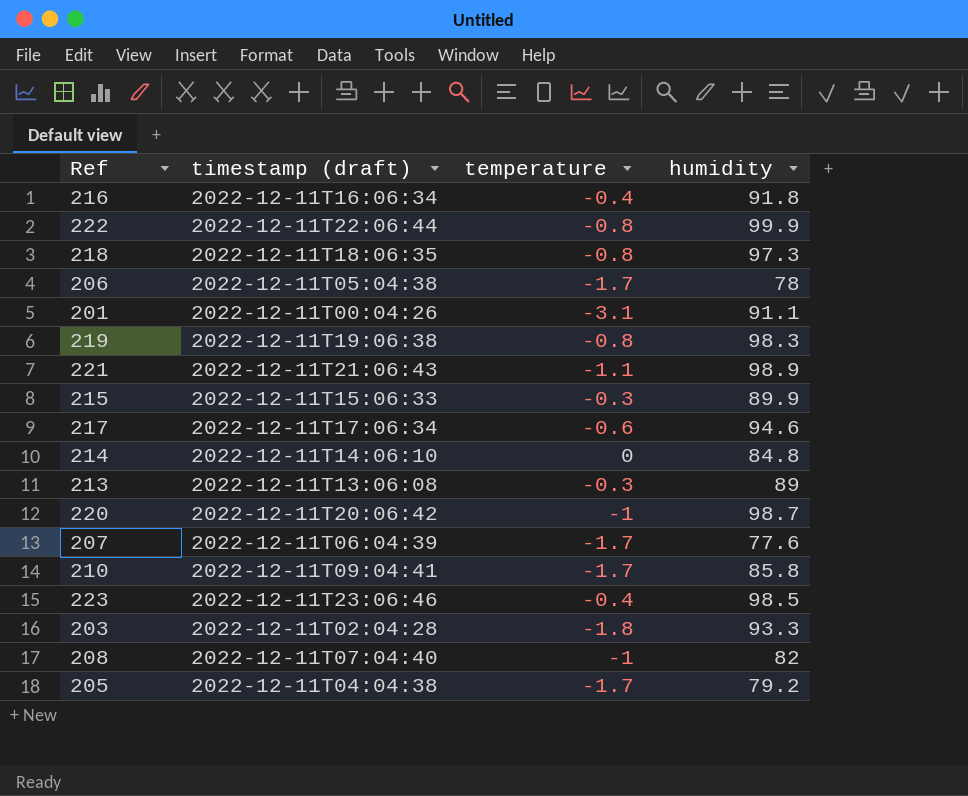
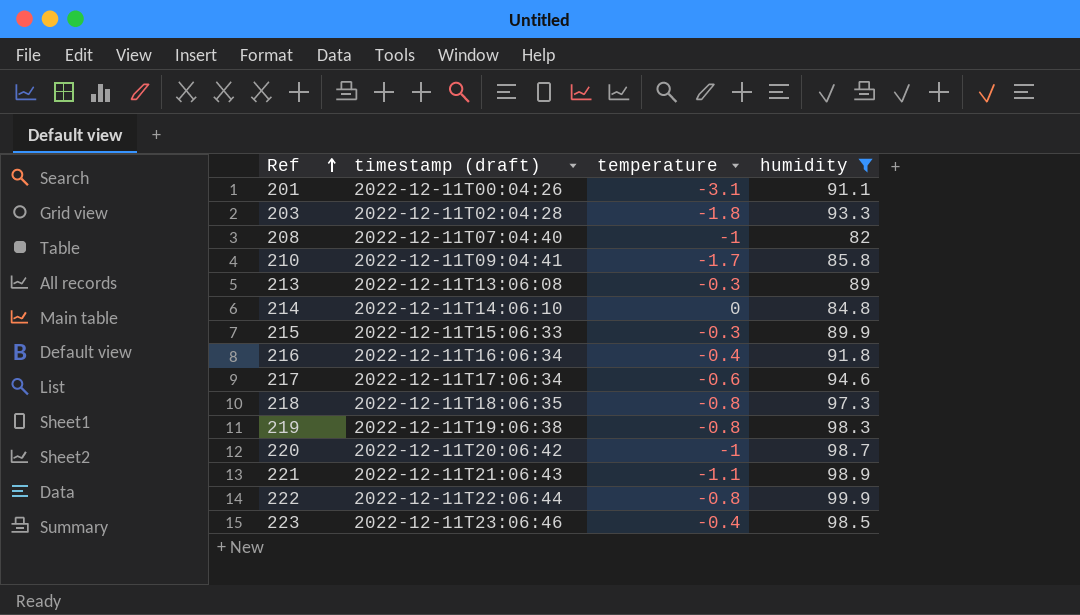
filter: none -> humidity >= 82
row order: none -> Ref ascending

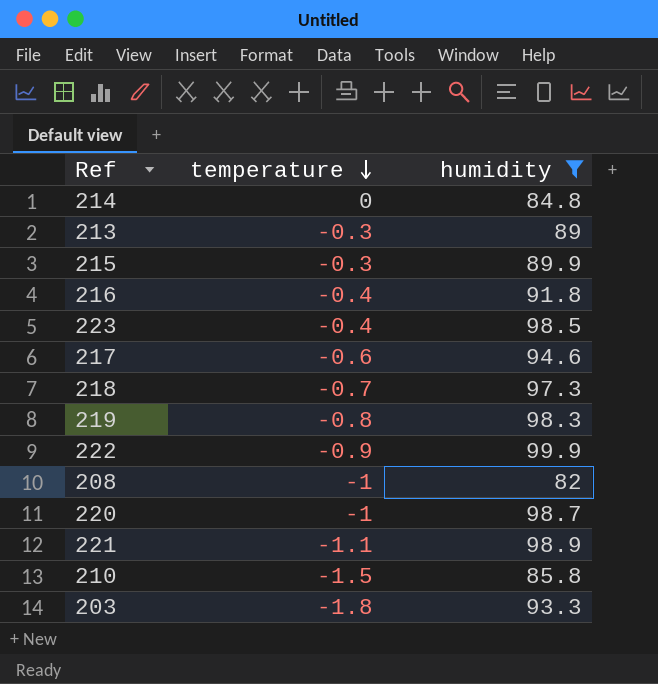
row order: Ref ascending -> temperature descending
column timestamp (draft) | position: 2 -> none
row 201: 2022-12-11T00:04:26 | -3.1 | 91.1 -> none
218 | temperature: -0.8 -> -0.7
222 | temperature: -0.8 -> -0.9
210 | temperature: -1.7 -> -1.5

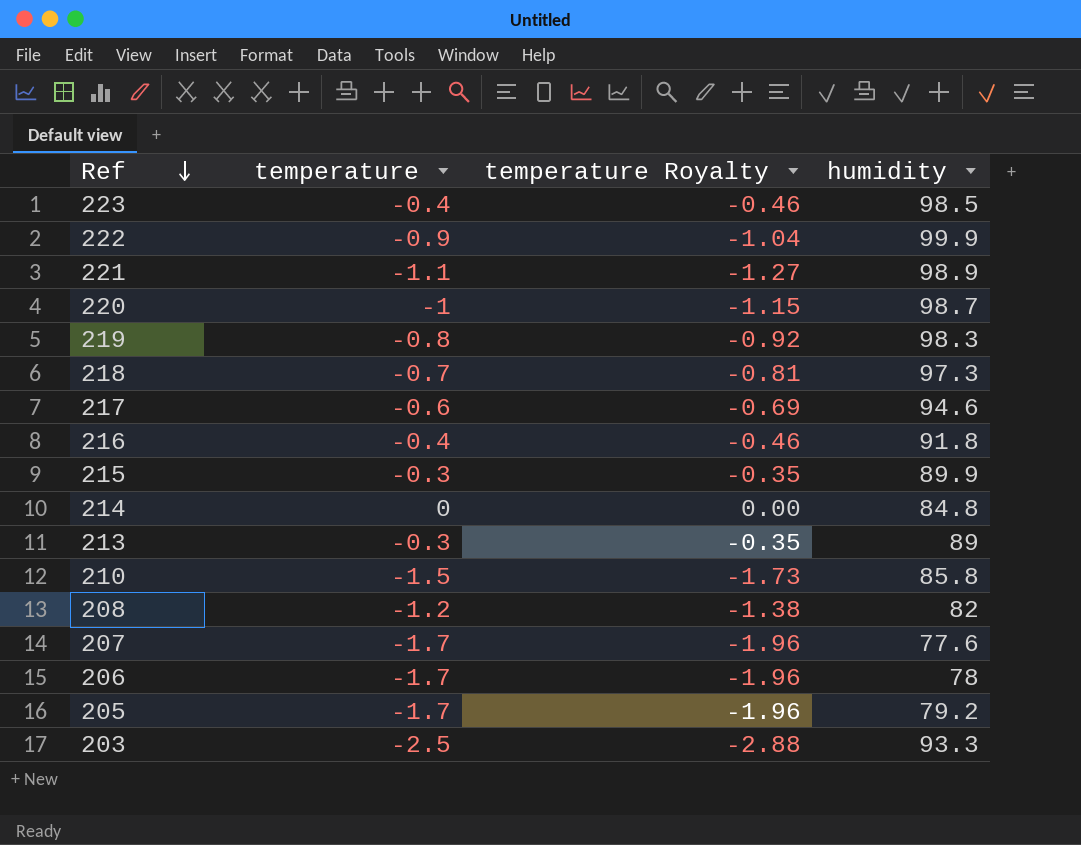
filter: humidity >= 82 -> none
row order: temperature descending -> Ref descending
column temperature Royalty | formula: none -> [temperature] * 1.15
208 | temperature: -1 -> -1.2
203 | temperature: -1.8 -> -2.5

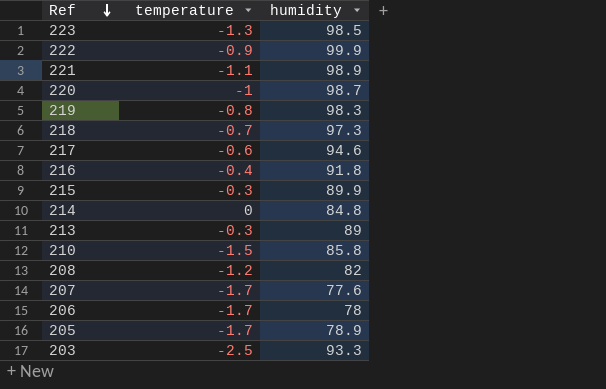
column temperature Royalty | formula: [temperature] * 1.15 -> none
223 | temperature: -0.4 -> -1.3
205 | humidity: 79.2 -> 78.9

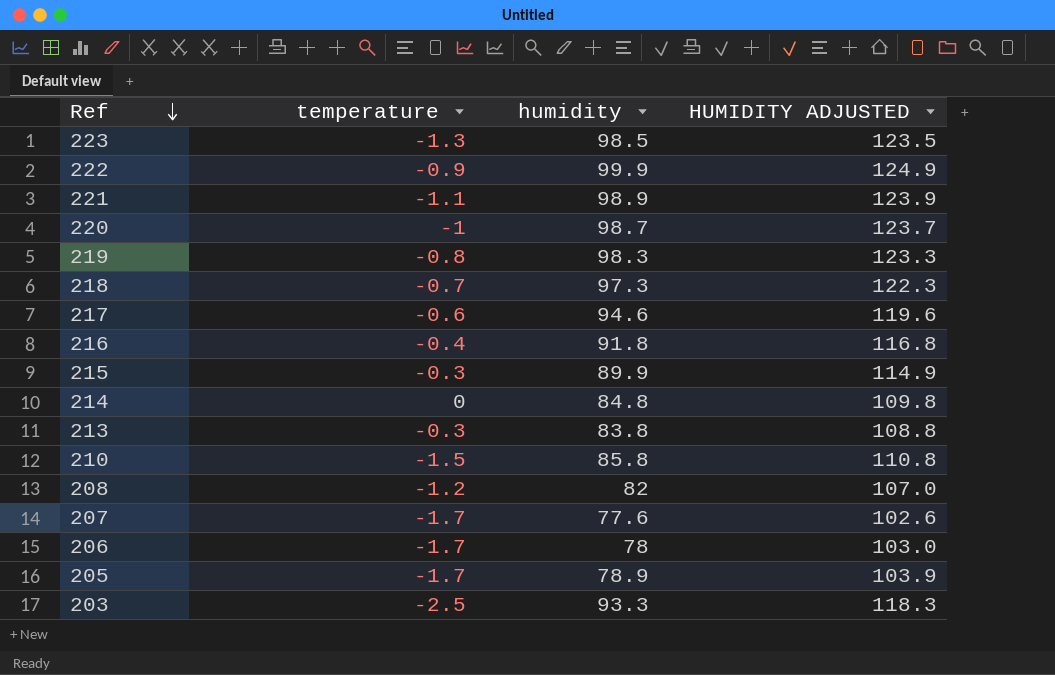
column HUMIDITY ADJUSTED | formula: none -> [humidity] + 25
213 | humidity: 89 -> 83.8

